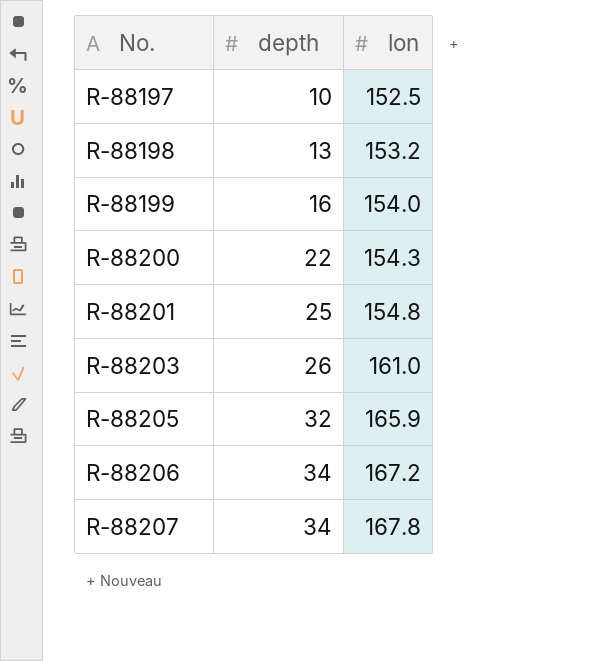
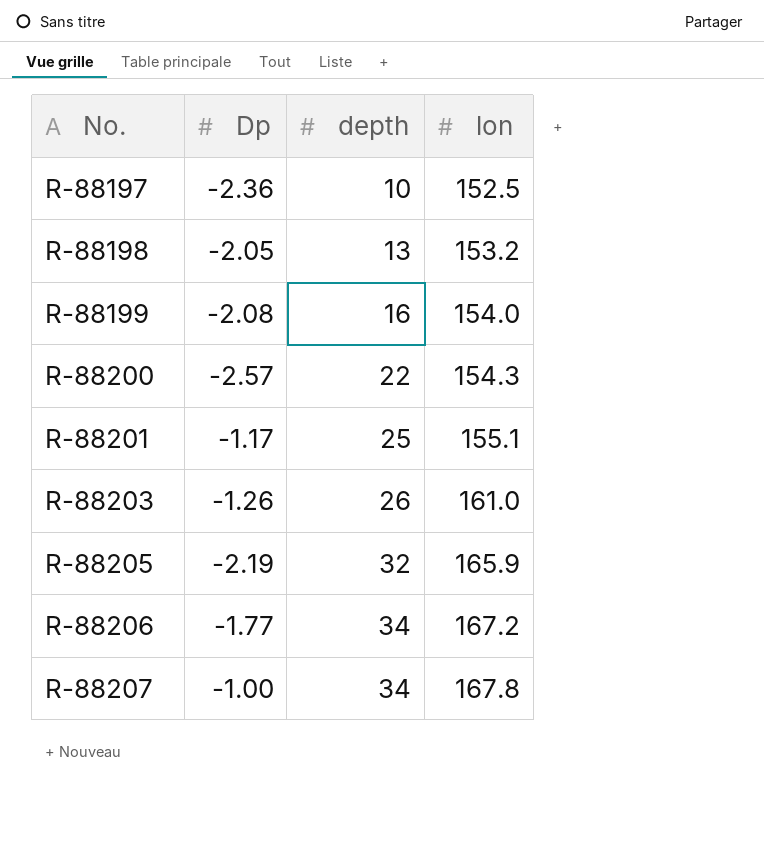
column Dp | position: none -> 2
R-88201 | lon: 154.8 -> 155.1

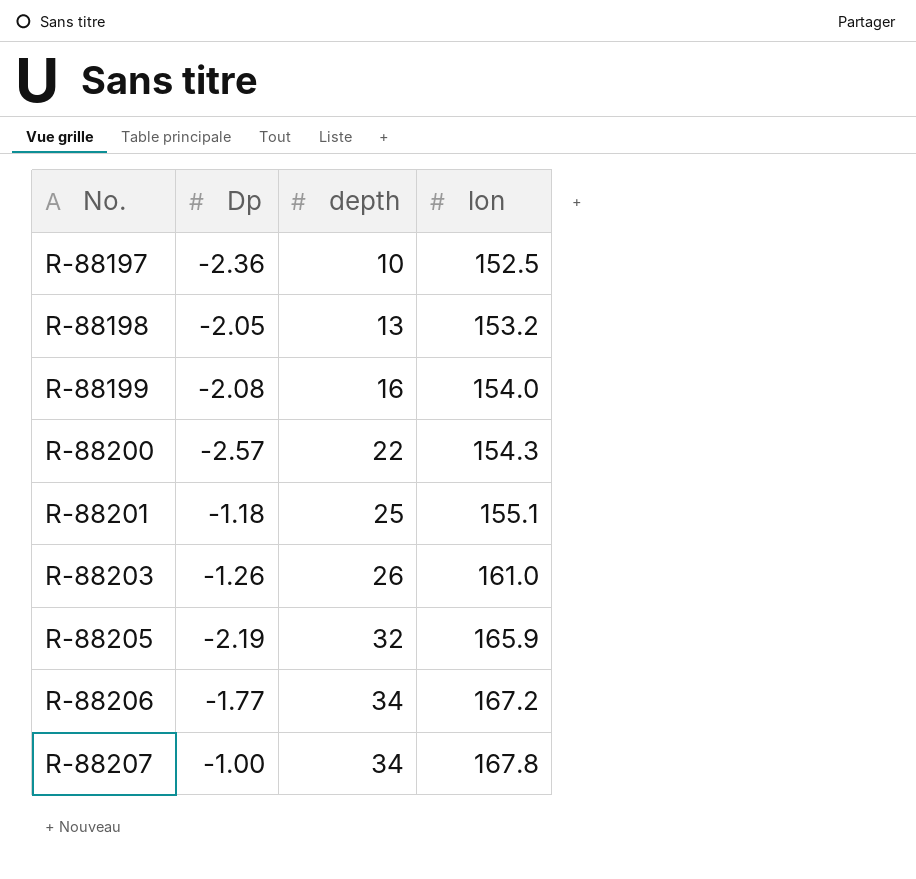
R-88201 | Dp: -1.17 -> -1.18

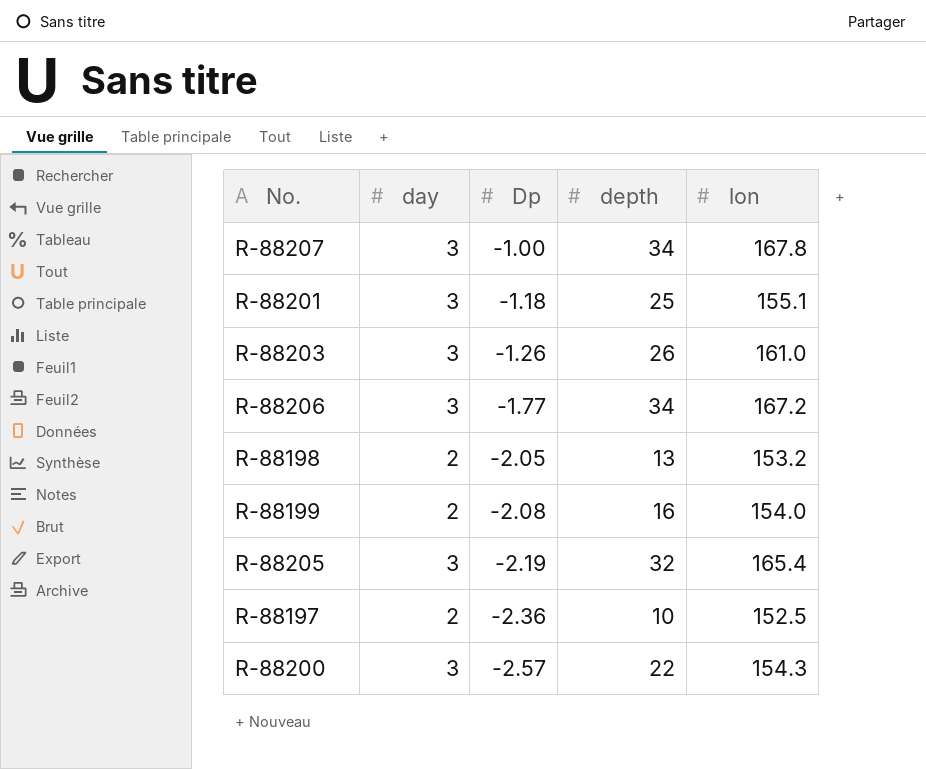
row order: No. ascending -> Dp descending
column day | position: none -> 2
R-88205 | lon: 165.9 -> 165.4

